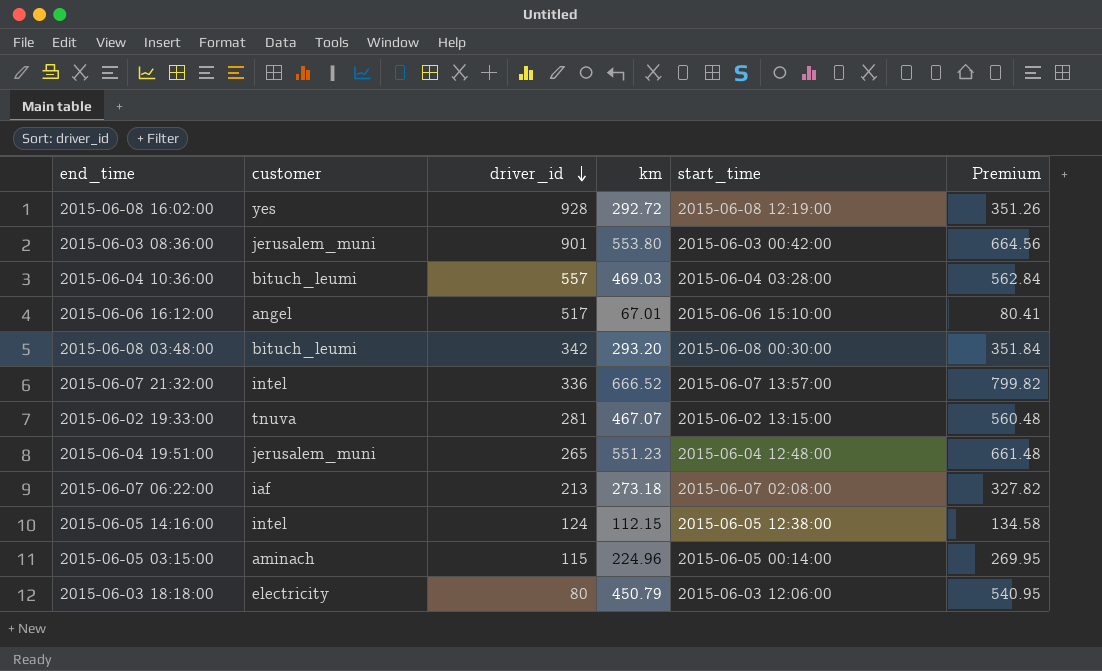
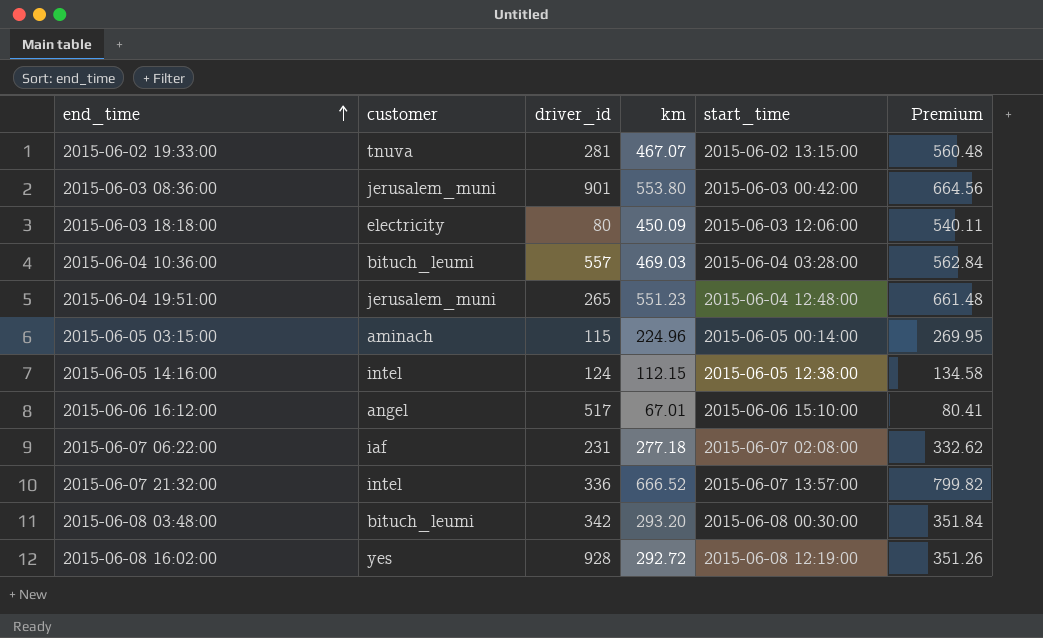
row order: driver_id descending -> end_time ascending
2015-06-03 18:18:00 | km: 450.79 -> 450.09
2015-06-03 18:18:00 | Premium: 540.95 -> 540.11
2015-06-07 06:22:00 | driver_id: 213 -> 231
2015-06-07 06:22:00 | km: 273.18 -> 277.18
2015-06-07 06:22:00 | Premium: 327.82 -> 332.62

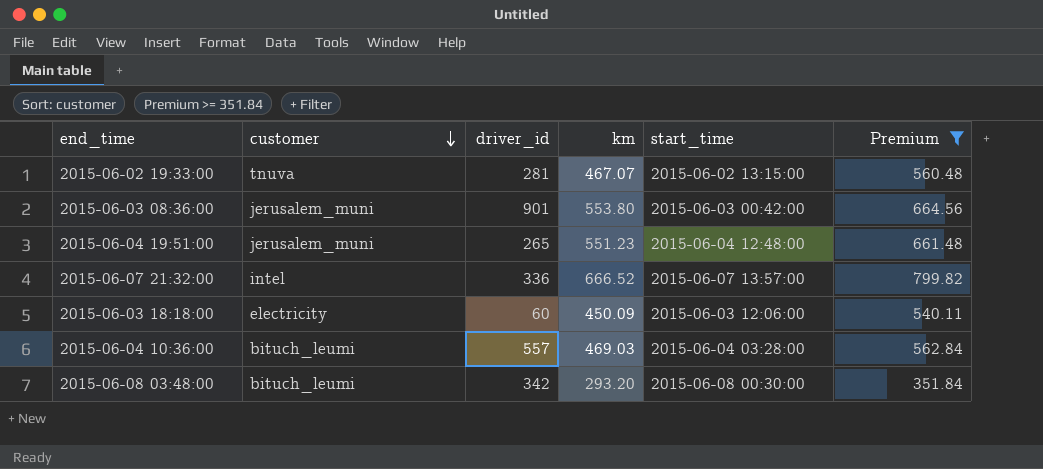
filter: none -> Premium >= 351.84
row order: end_time ascending -> customer descending
2015-06-03 18:18:00 | driver_id: 80 -> 60

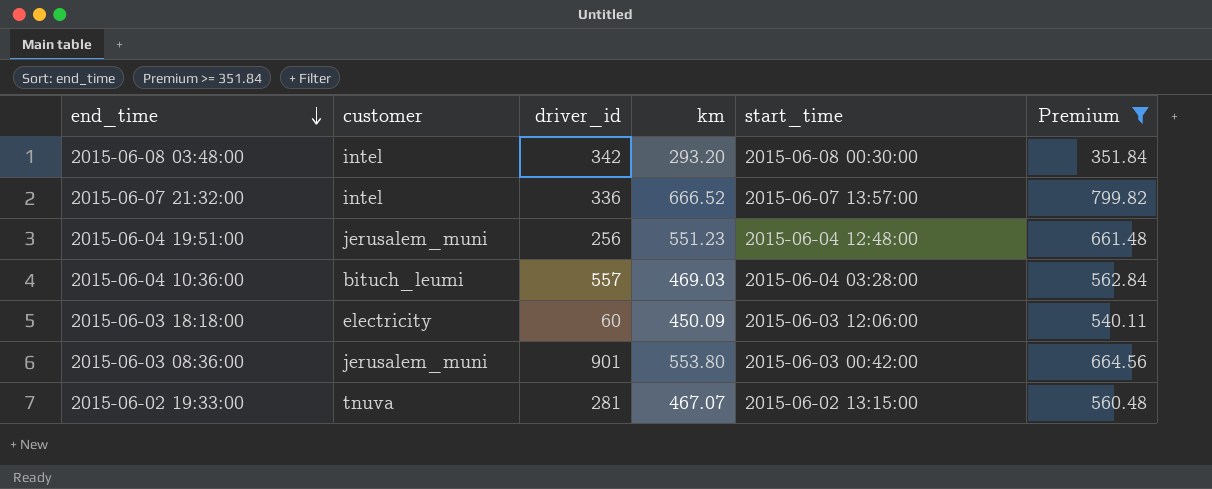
row order: customer descending -> end_time descending
2015-06-08 03:48:00 | customer: bituch_leumi -> intel
2015-06-04 19:51:00 | driver_id: 265 -> 256

